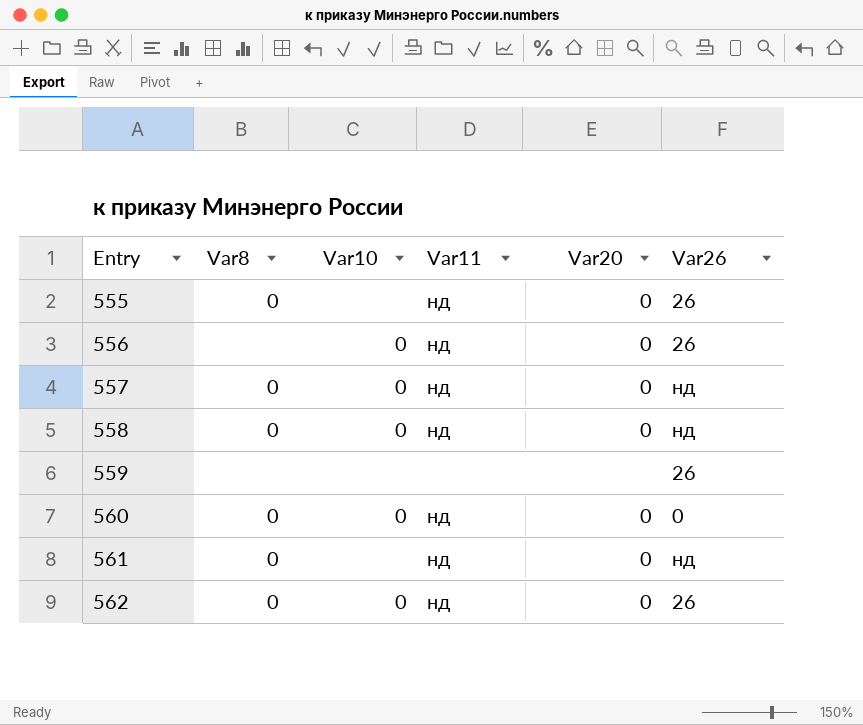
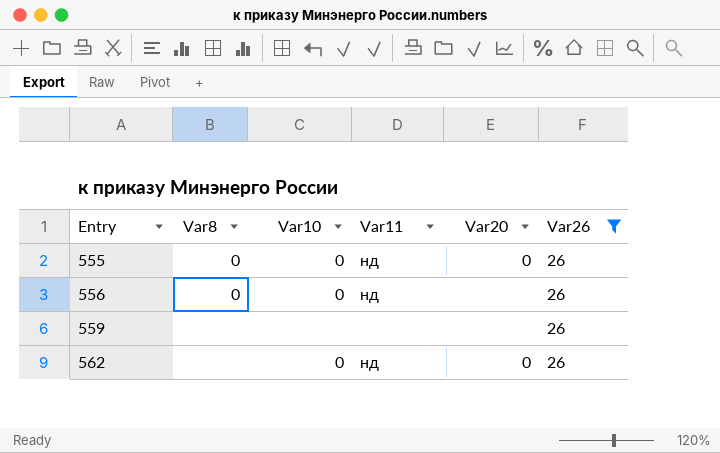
filter: none -> Var26 = 26
555 | Var10: none -> 0
556 | Var8: none -> 0
556 | Var20: 0 -> none
562 | Var8: 0 -> none

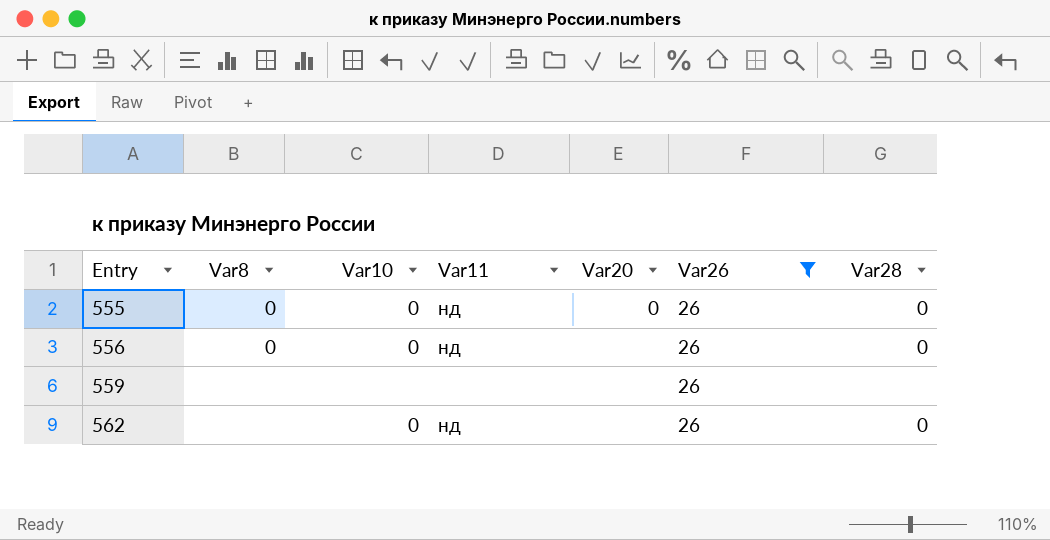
column Var28 | position: none -> 7
562 | Var20: 0 -> none

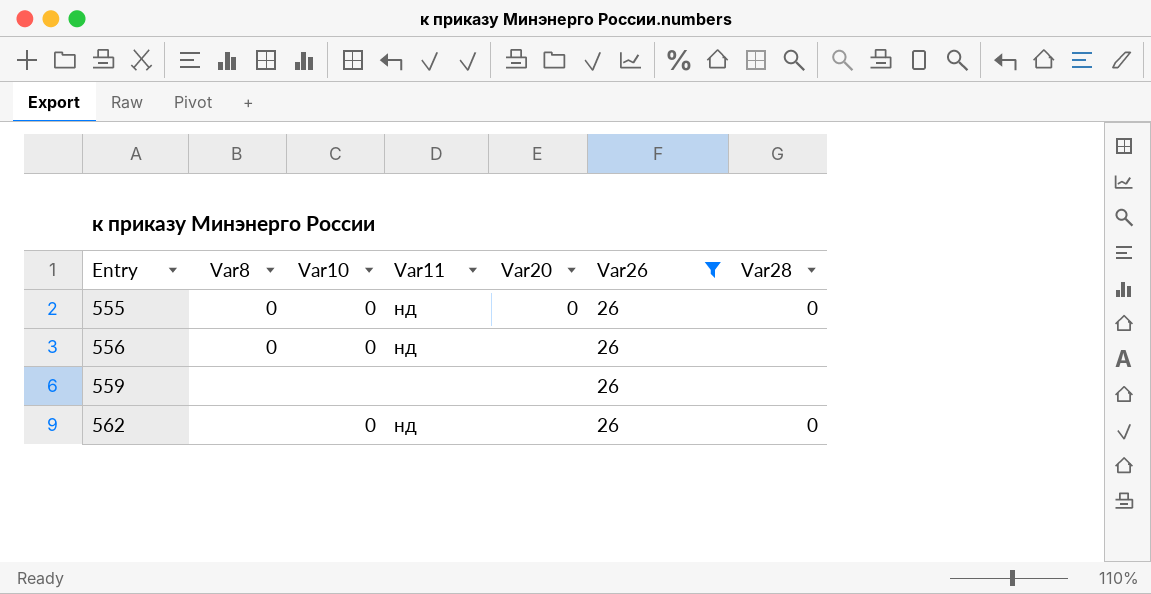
556 | Var28: 0 -> none

